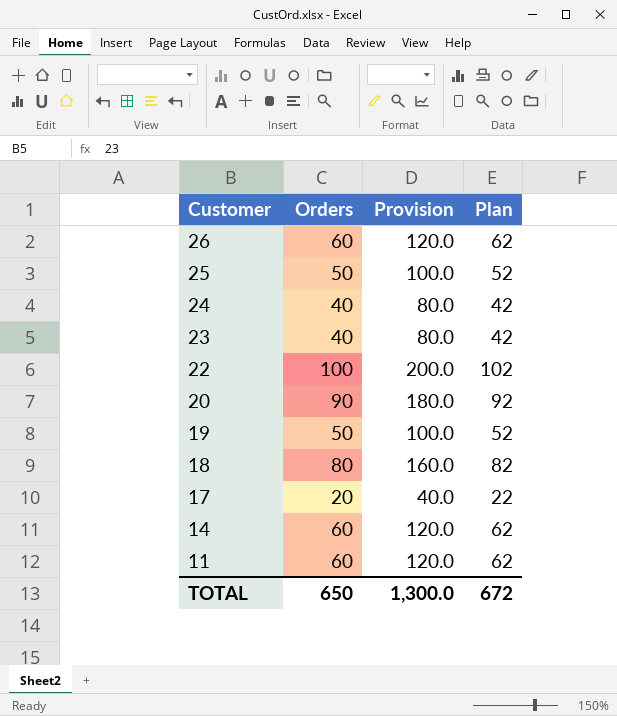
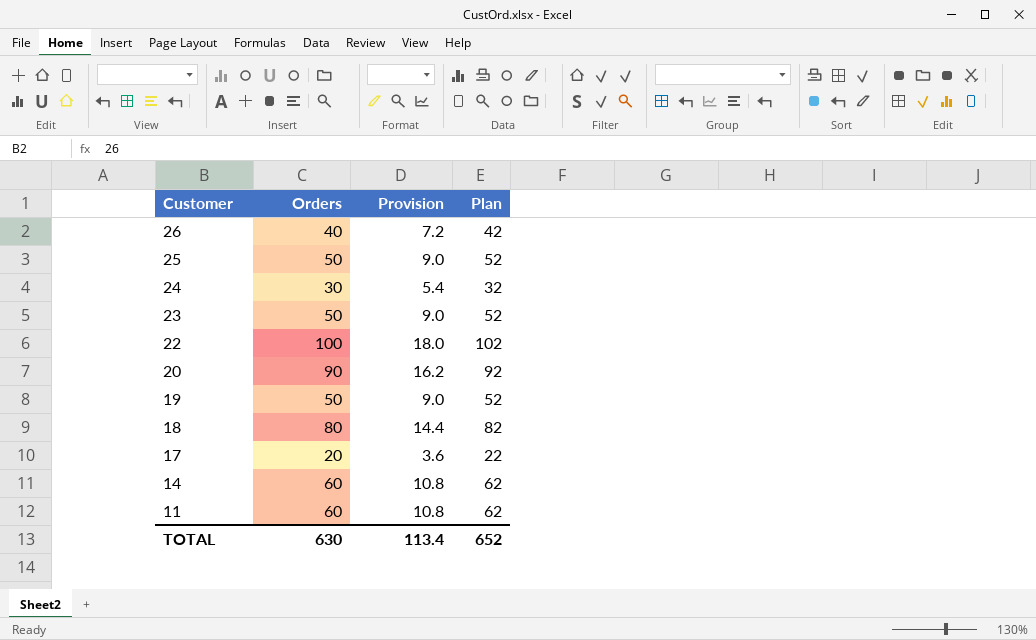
column Provision | formula: [Orders] * 2 -> [Orders] * 0.18
26 | Orders: 60 -> 40
26 | Plan: 62 -> 42
24 | Orders: 40 -> 30
24 | Plan: 42 -> 32
23 | Orders: 40 -> 50
23 | Plan: 42 -> 52
TOTAL | Orders: 650 -> 630
TOTAL | Provision: 1,300.0 -> 113.4
TOTAL | Plan: 672 -> 652

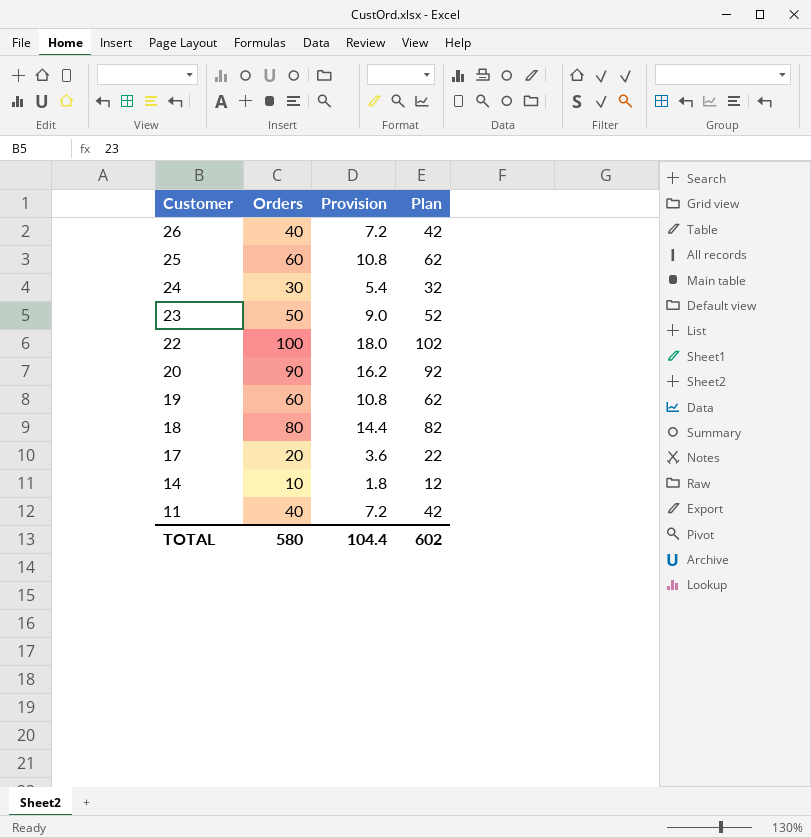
25 | Orders: 50 -> 60
25 | Provision: 9.0 -> 10.8
25 | Plan: 52 -> 62
19 | Orders: 50 -> 60
19 | Provision: 9.0 -> 10.8
19 | Plan: 52 -> 62
14 | Orders: 60 -> 10
14 | Provision: 10.8 -> 1.8
14 | Plan: 62 -> 12
11 | Orders: 60 -> 40
11 | Provision: 10.8 -> 7.2
11 | Plan: 62 -> 42
TOTAL | Orders: 630 -> 580
TOTAL | Provision: 113.4 -> 104.4
TOTAL | Plan: 652 -> 602

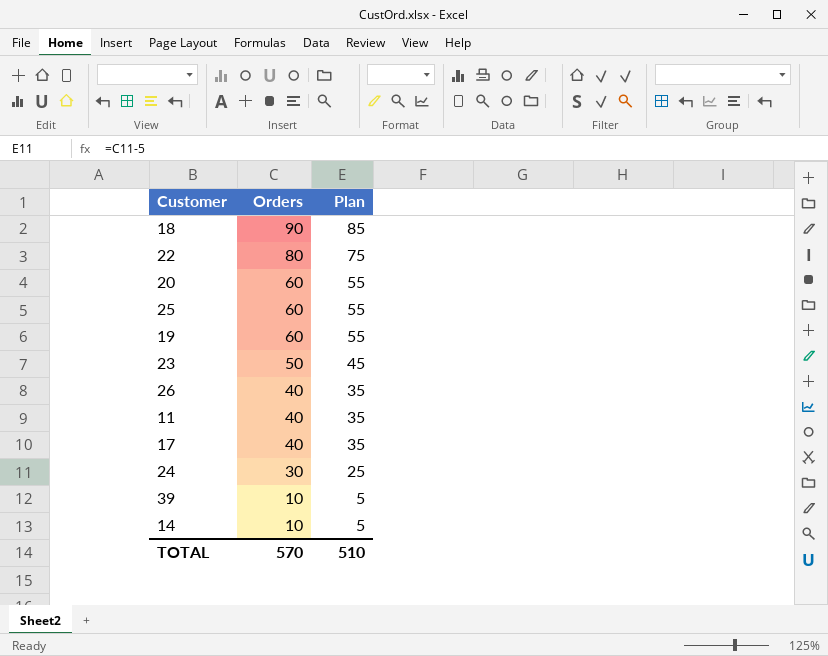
row order: Customer descending -> Orders descending
column Provision | formula: [Orders] * 0.18 -> none
column Plan | formula: [Orders] + 2 -> [Orders] - 5
18 | Orders: 80 -> 90
22 | Orders: 100 -> 80
20 | Orders: 90 -> 60
17 | Orders: 20 -> 40
row 39: none -> 10 | 5
TOTAL | Orders: 580 -> 570
TOTAL | Plan: 602 -> 510

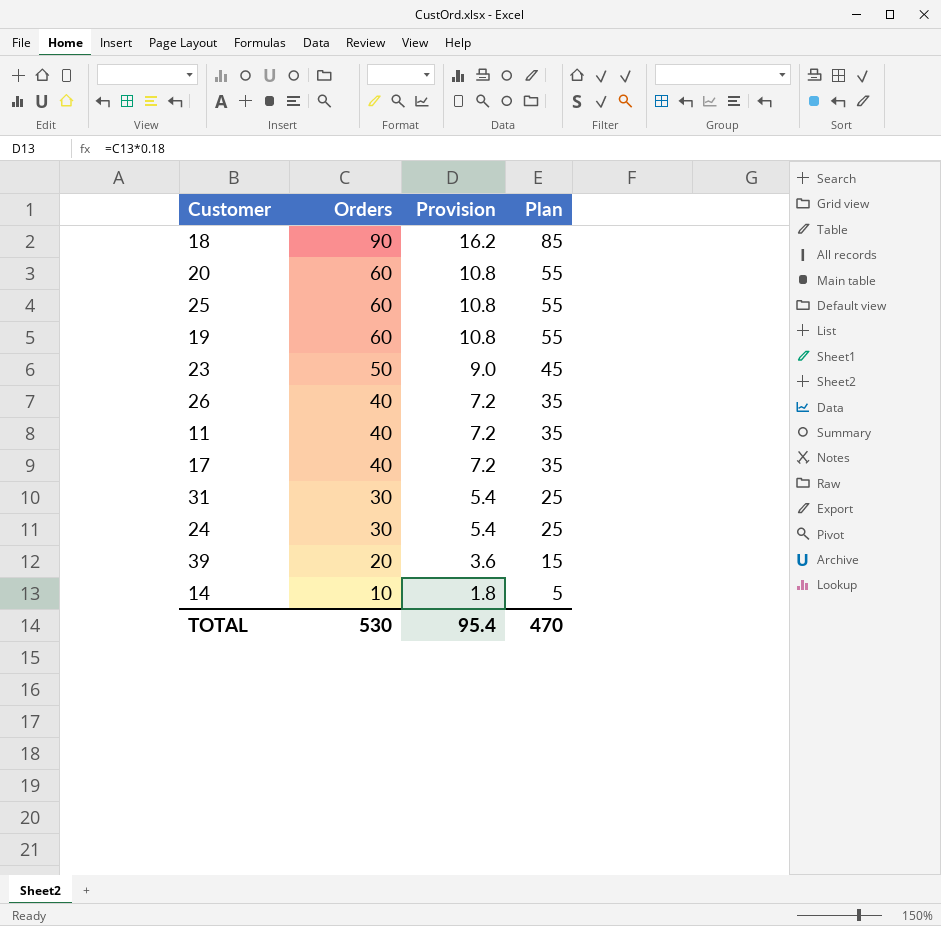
column Provision | formula: none -> [Orders] * 0.18
row 22: 80 | 75 -> none
row 31: none -> 30 | 5.4 | 25
39 | Orders: 10 -> 20
39 | Plan: 5 -> 15
TOTAL | Orders: 570 -> 530
TOTAL | Plan: 510 -> 470

